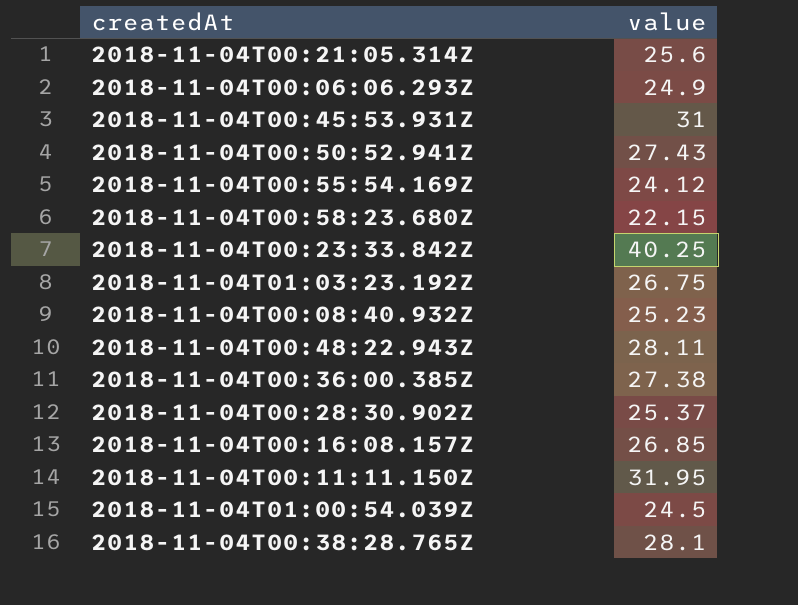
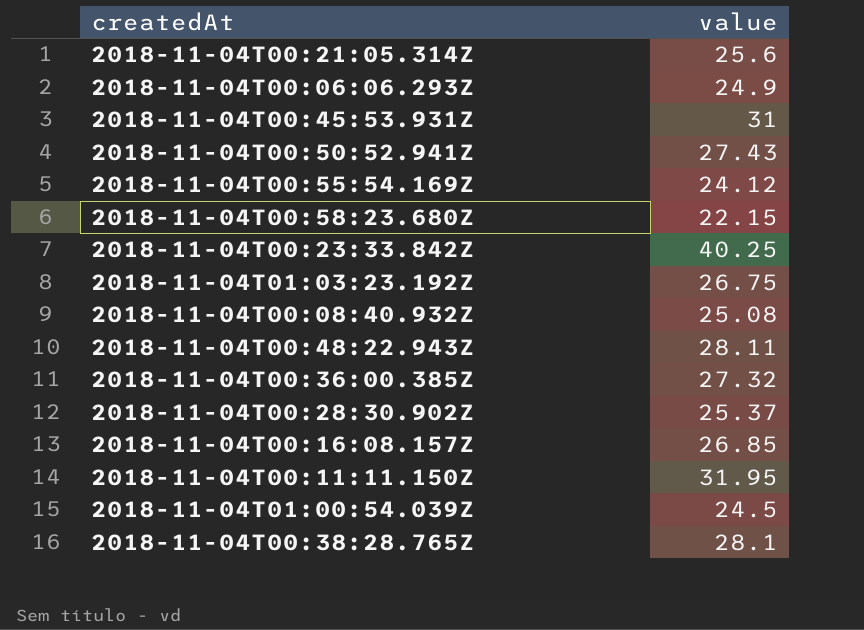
2018-11-04T00:08:40.932Z | value: 25.23 -> 25.08
2018-11-04T00:36:00.385Z | value: 27.38 -> 27.32

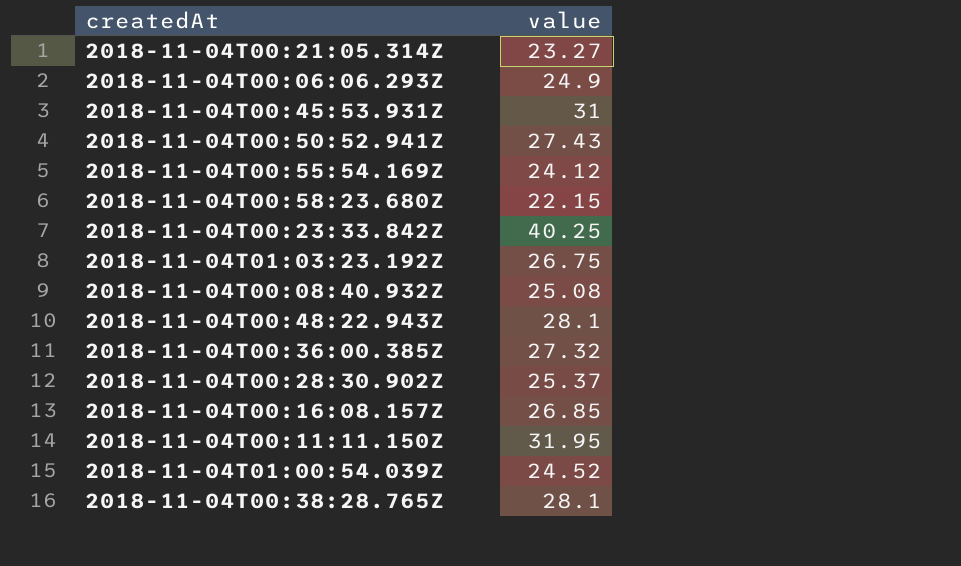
2018-11-04T00:21:05.314Z | value: 25.6 -> 23.27
2018-11-04T00:48:22.943Z | value: 28.11 -> 28.1
2018-11-04T01:00:54.039Z | value: 24.5 -> 24.52

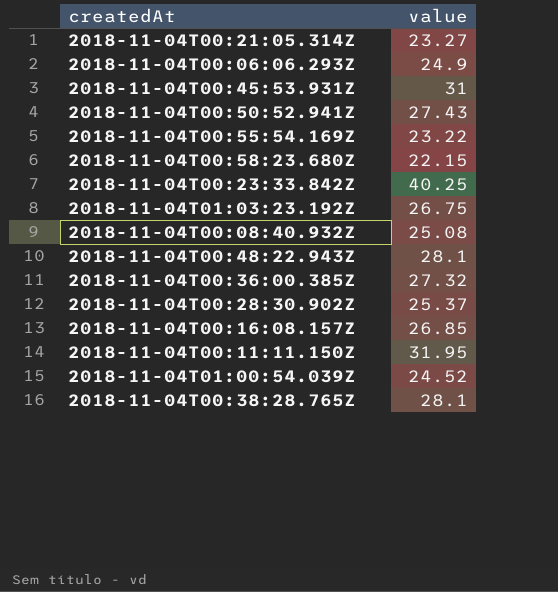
2018-11-04T00:55:54.169Z | value: 24.12 -> 23.22

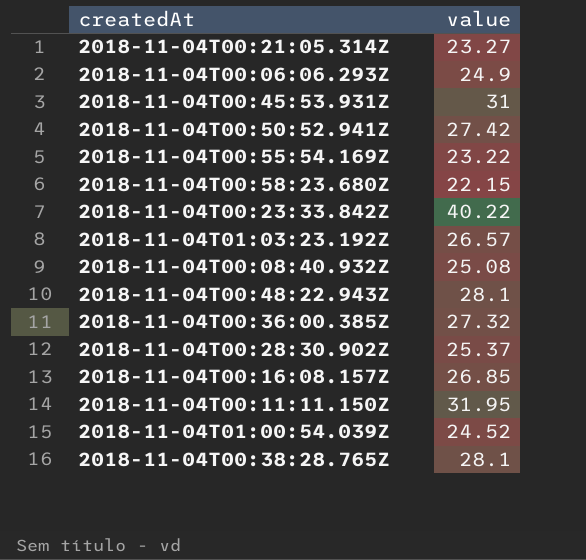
2018-11-04T00:50:52.941Z | value: 27.43 -> 27.42
2018-11-04T00:23:33.842Z | value: 40.25 -> 40.22
2018-11-04T01:03:23.192Z | value: 26.75 -> 26.57

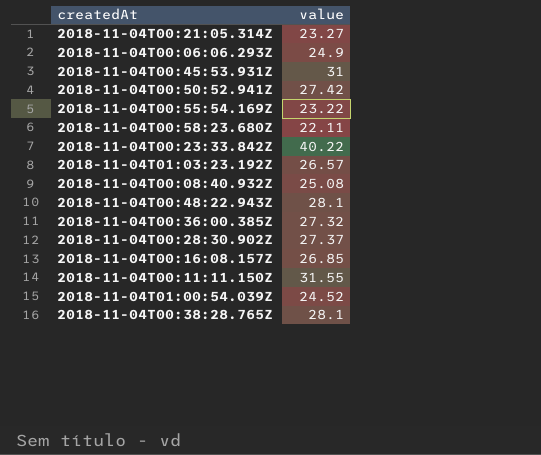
2018-11-04T00:58:23.680Z | value: 22.15 -> 22.11
2018-11-04T00:28:30.902Z | value: 25.37 -> 27.37
2018-11-04T00:11:11.150Z | value: 31.95 -> 31.55

